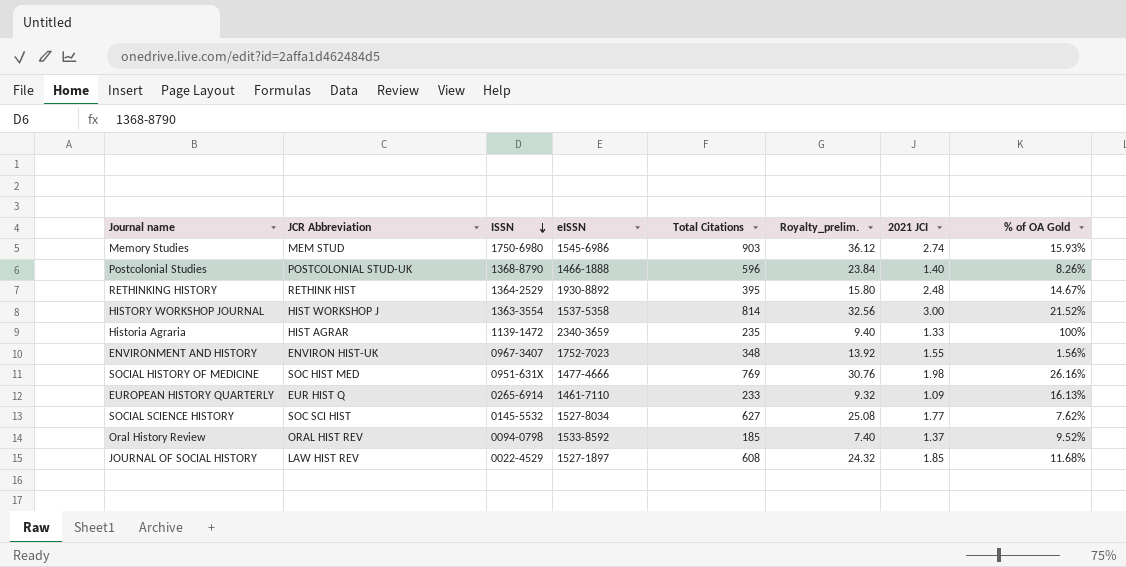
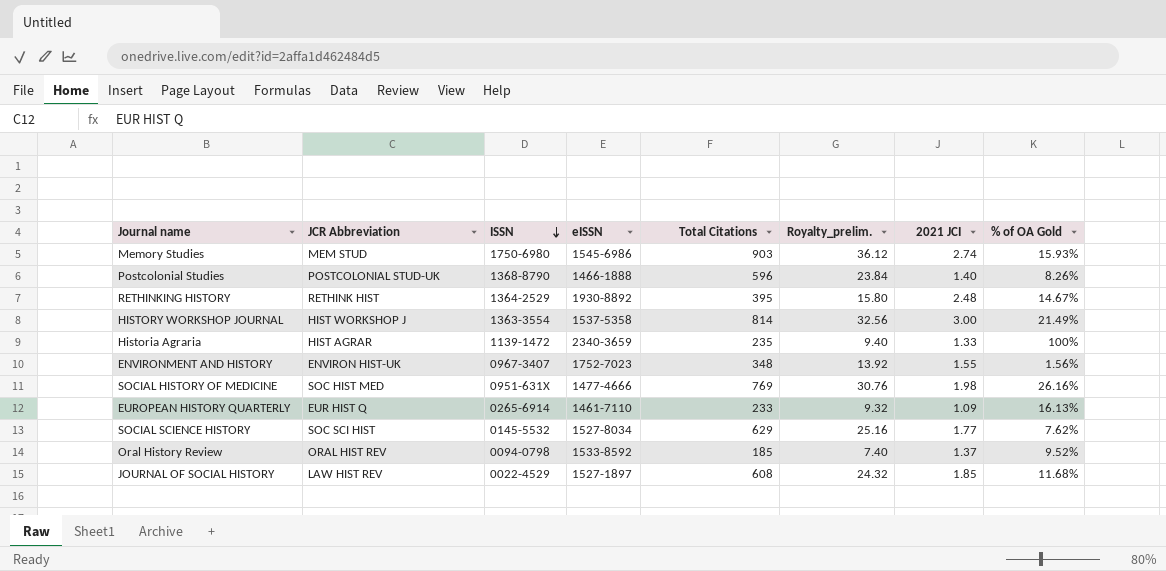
HISTORY WORKSHOP JOURNAL | % of OA Gold: 21.52% -> 21.49%
SOCIAL SCIENCE HISTORY | Total Citations: 627 -> 629
SOCIAL SCIENCE HISTORY | Royalty_prelim.: 25.08 -> 25.16

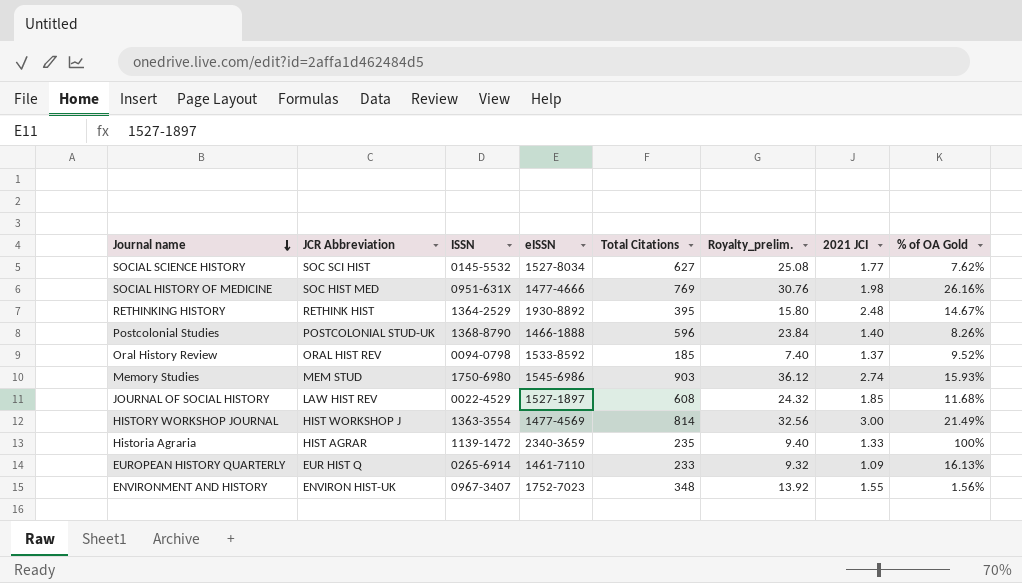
row order: ISSN descending -> Journal name descending
SOCIAL SCIENCE HISTORY | Total Citations: 629 -> 627
SOCIAL SCIENCE HISTORY | Royalty_prelim.: 25.16 -> 25.08
HISTORY WORKSHOP JOURNAL | eISSN: 1537-5358 -> 1477-4569

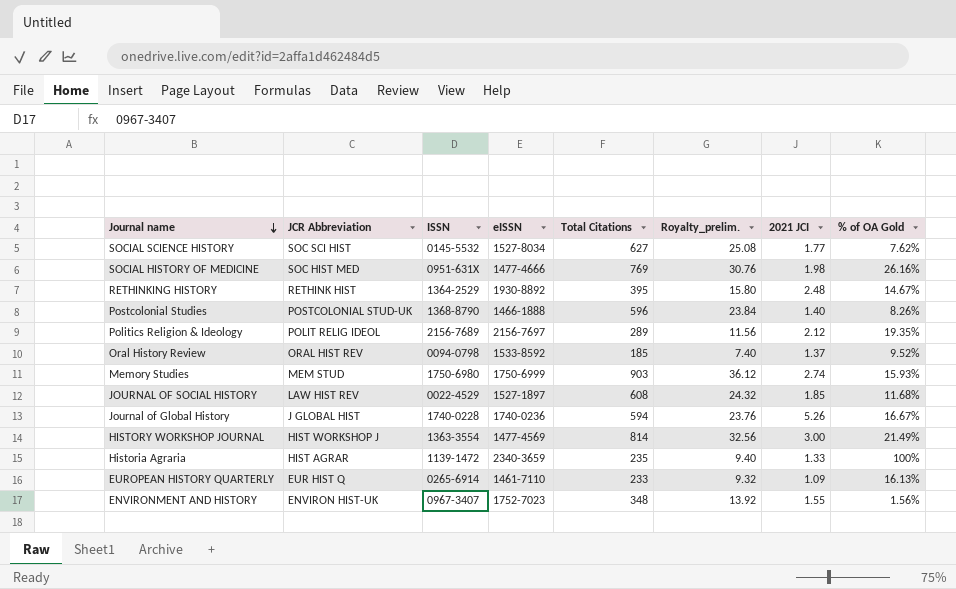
row Politics Religion & Ideology: none -> POLIT RELIG IDEOL | 2156-7689 | 2156-7697 | 289 | 11.56 | 2.12 | 19.35%
Memory Studies | eISSN: 1545-6986 -> 1750-6999
row Journal of Global History: none -> J GLOBAL HIST | 1740-0228 | 1740-0236 | 594 | 23.76 | 5.26 | 16.67%

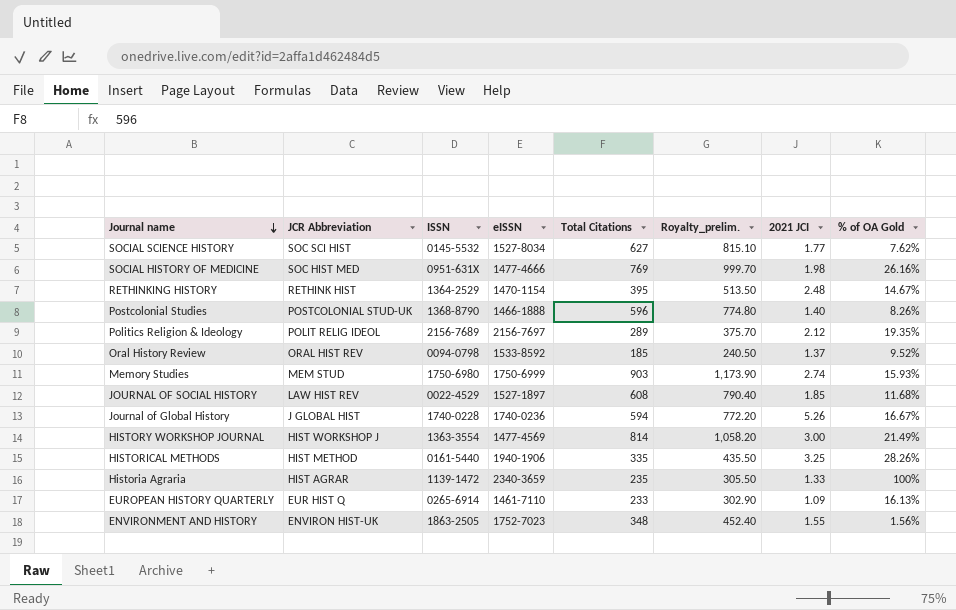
column Royalty_prelim. | formula: [Total Citations] * 0.04 -> [Total Citations] * 1.3
RETHINKING HISTORY | eISSN: 1930-8892 -> 1470-1154
row HISTORICAL METHODS: none -> HIST METHOD | 0161-5440 | 1940-1906 | 335 | 435.50 | 3.25 | 28.26%
ENVIRONMENT AND HISTORY | ISSN: 0967-3407 -> 1863-2505

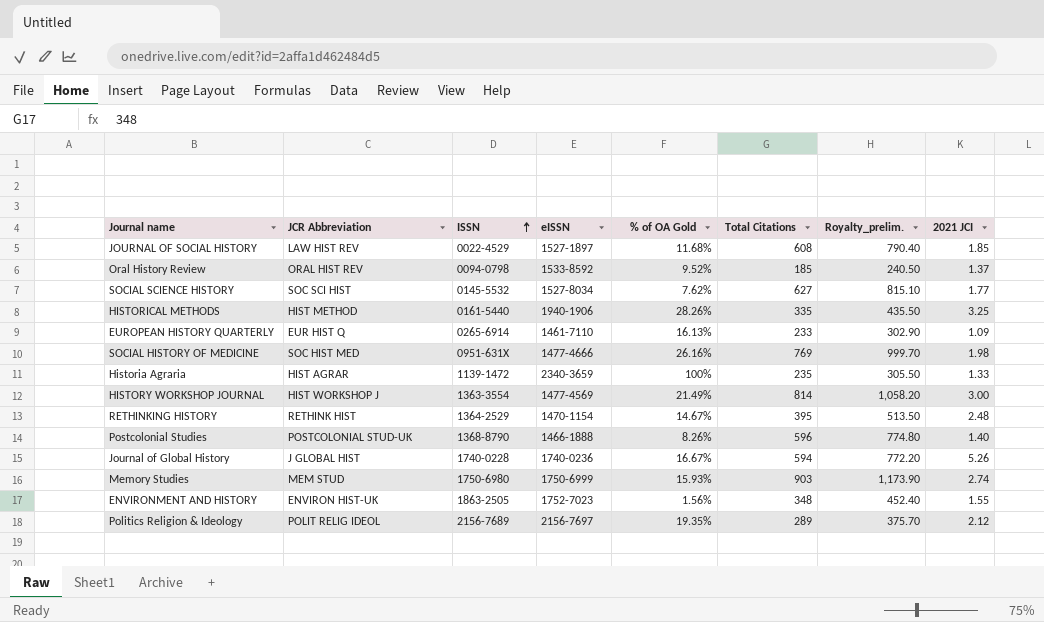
row order: Journal name descending -> ISSN ascending
column % of OA Gold | position: 8 -> 5

